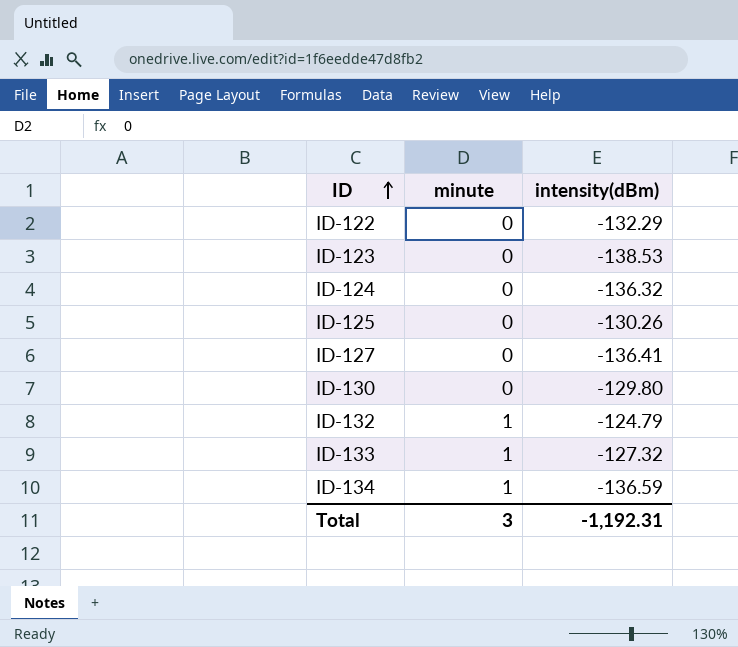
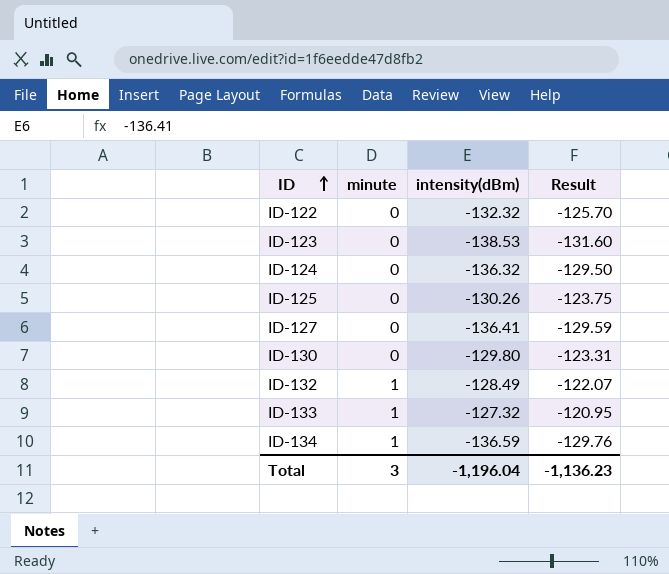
column Result | formula: none -> [intensity(dBm)] * 0.95
ID-122 | intensity(dBm): -132.29 -> -132.32
ID-132 | intensity(dBm): -124.79 -> -128.49
Total | intensity(dBm): -1,192.31 -> -1,196.04

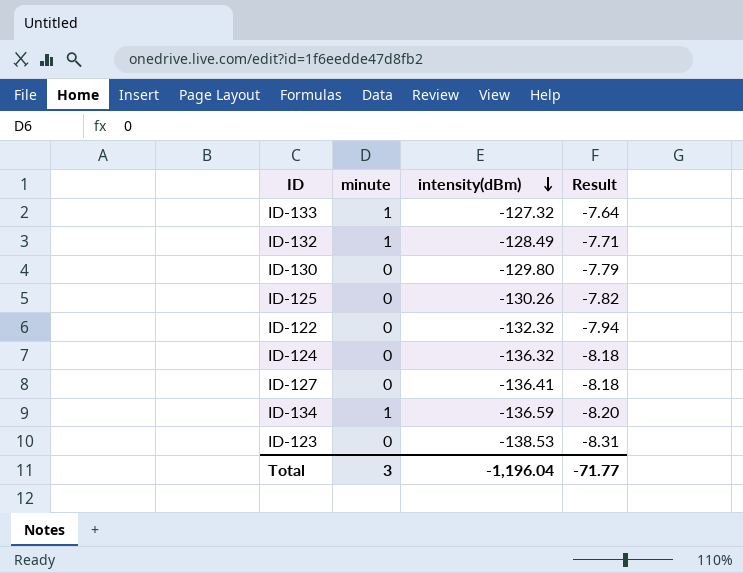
row order: ID ascending -> intensity(dBm) descending
column Result | formula: [intensity(dBm)] * 0.95 -> [intensity(dBm)] * 0.06
Total | Result: -1,136.23 -> -71.77

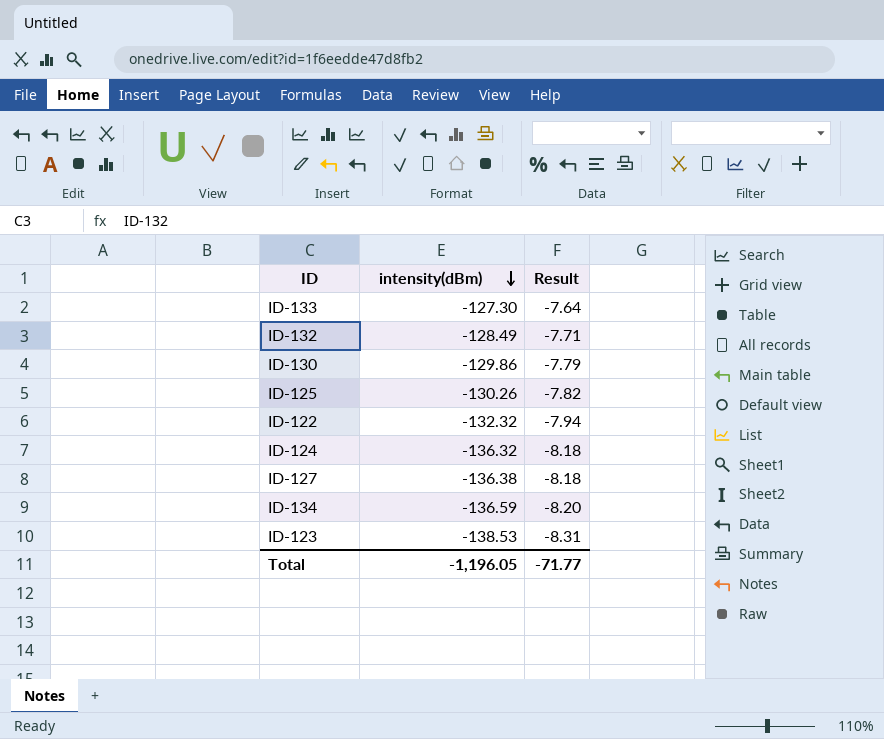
column minute | position: 2 -> none
ID-133 | intensity(dBm): -127.32 -> -127.30
ID-130 | intensity(dBm): -129.80 -> -129.86
ID-127 | intensity(dBm): -136.41 -> -136.38
Total | intensity(dBm): -1,196.04 -> -1,196.05

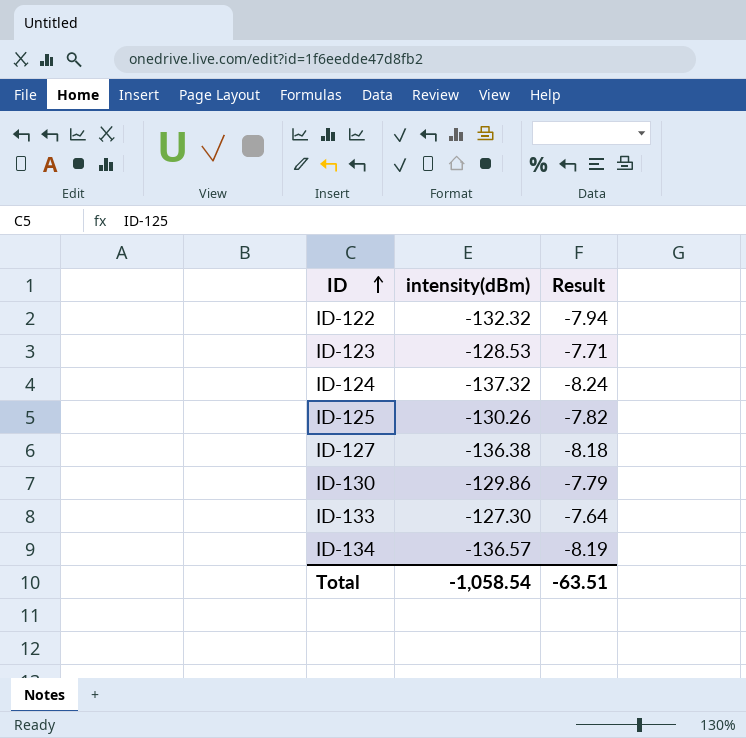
row order: intensity(dBm) descending -> ID ascending
row ID-132: -128.49 | -7.71 -> none
ID-123 | intensity(dBm): -138.53 -> -128.53
ID-123 | Result: -8.31 -> -7.71
ID-124 | intensity(dBm): -136.32 -> -137.32
ID-124 | Result: -8.18 -> -8.24
ID-134 | intensity(dBm): -136.59 -> -136.57
ID-134 | Result: -8.20 -> -8.19
Total | intensity(dBm): -1,196.05 -> -1,058.54
Total | Result: -71.77 -> -63.51

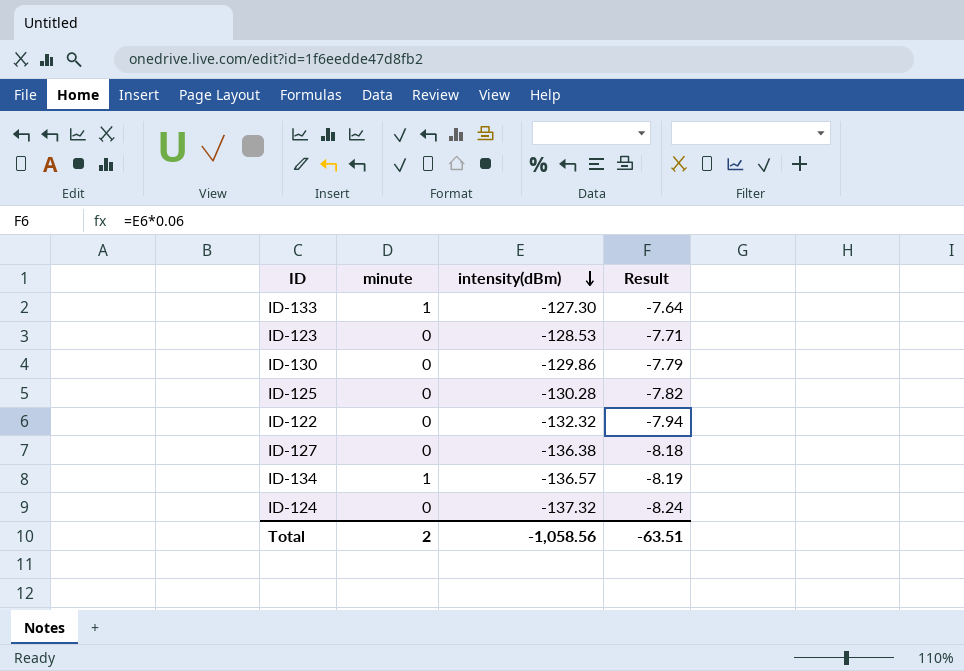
row order: ID ascending -> intensity(dBm) descending
column minute | position: none -> 2
ID-125 | intensity(dBm): -130.26 -> -130.28
Total | intensity(dBm): -1,058.54 -> -1,058.56

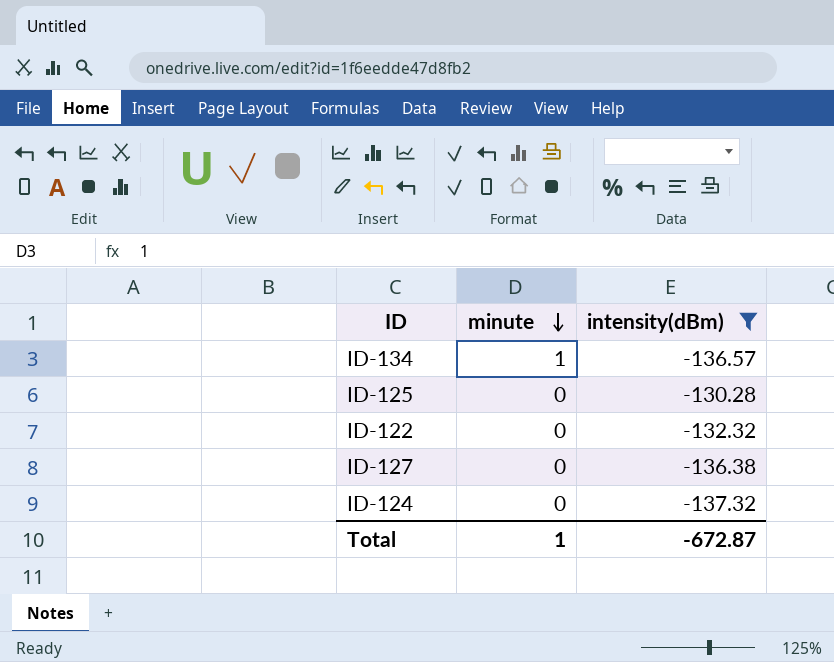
filter: none -> intensity(dBm) <= -130.28
row order: intensity(dBm) descending -> minute descending
column Result | formula: [intensity(dBm)] * 0.06 -> none
Total | minute: 2 -> 1
Total | intensity(dBm): -1,058.56 -> -672.87

